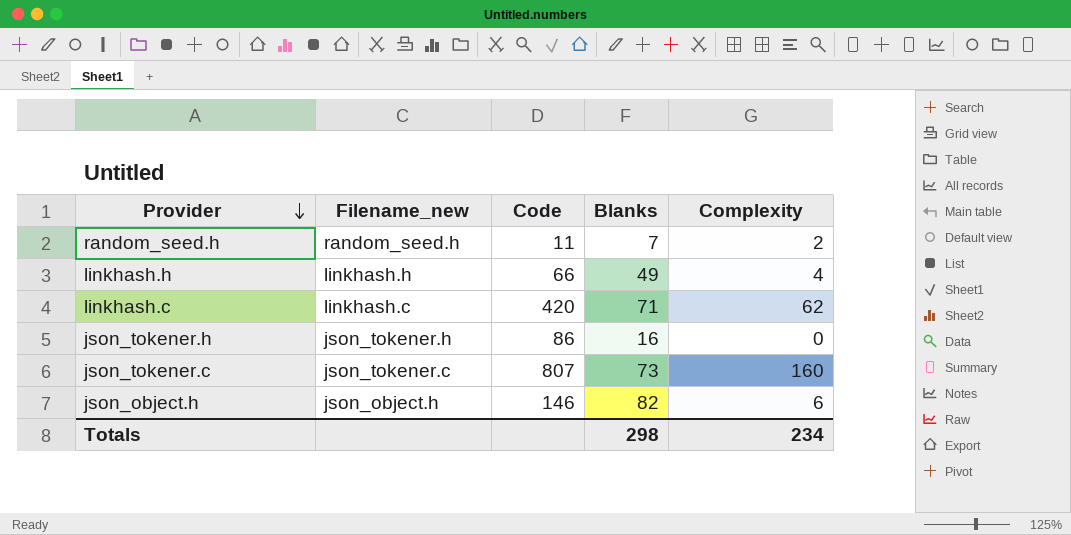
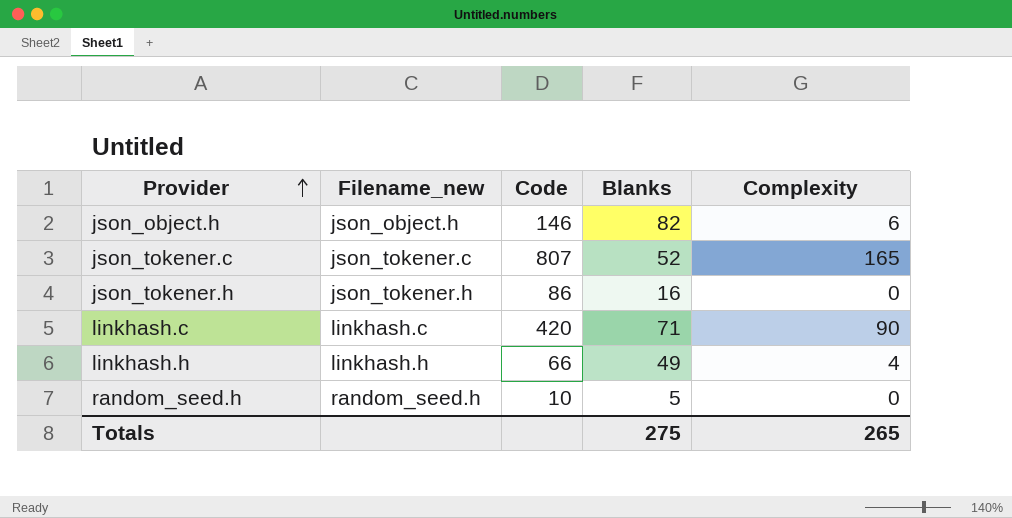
row order: Provider descending -> Provider ascending
json_tokener.c | Blanks: 73 -> 52
json_tokener.c | Complexity: 160 -> 165
linkhash.c | Complexity: 62 -> 90
random_seed.h | Code: 11 -> 10
random_seed.h | Blanks: 7 -> 5
random_seed.h | Complexity: 2 -> 0
Totals | Blanks: 298 -> 275
Totals | Complexity: 234 -> 265

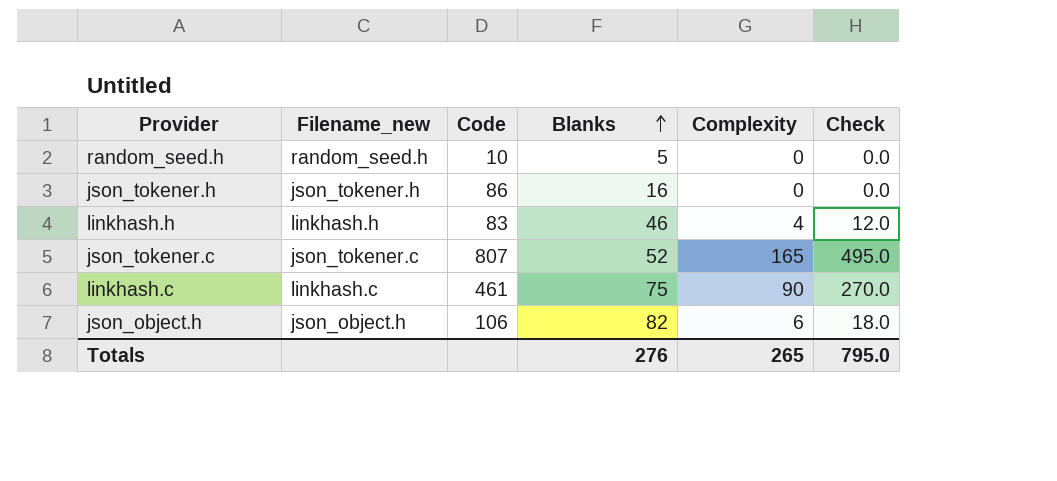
row order: Provider ascending -> Blanks ascending
column Check | formula: none -> [Complexity] * 3
linkhash.h | Code: 66 -> 83
linkhash.h | Blanks: 49 -> 46
linkhash.c | Code: 420 -> 461
linkhash.c | Blanks: 71 -> 75
json_object.h | Code: 146 -> 106
Totals | Blanks: 275 -> 276

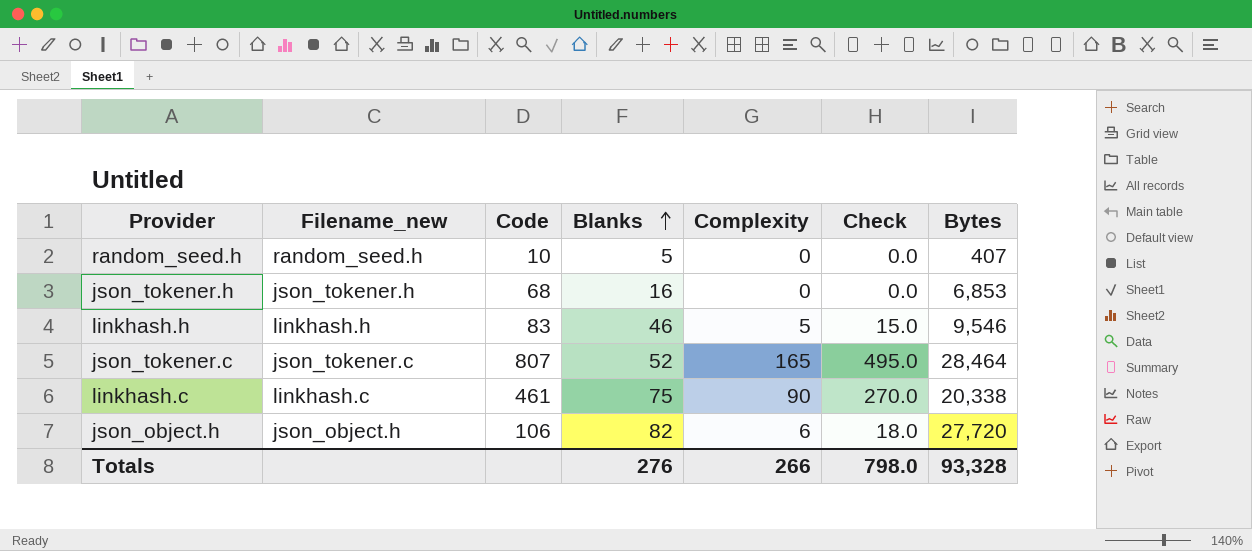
column Bytes | position: none -> 7
json_tokener.h | Code: 86 -> 68
linkhash.h | Complexity: 4 -> 5
linkhash.h | Check: 12.0 -> 15.0
Totals | Complexity: 265 -> 266
Totals | Check: 795.0 -> 798.0

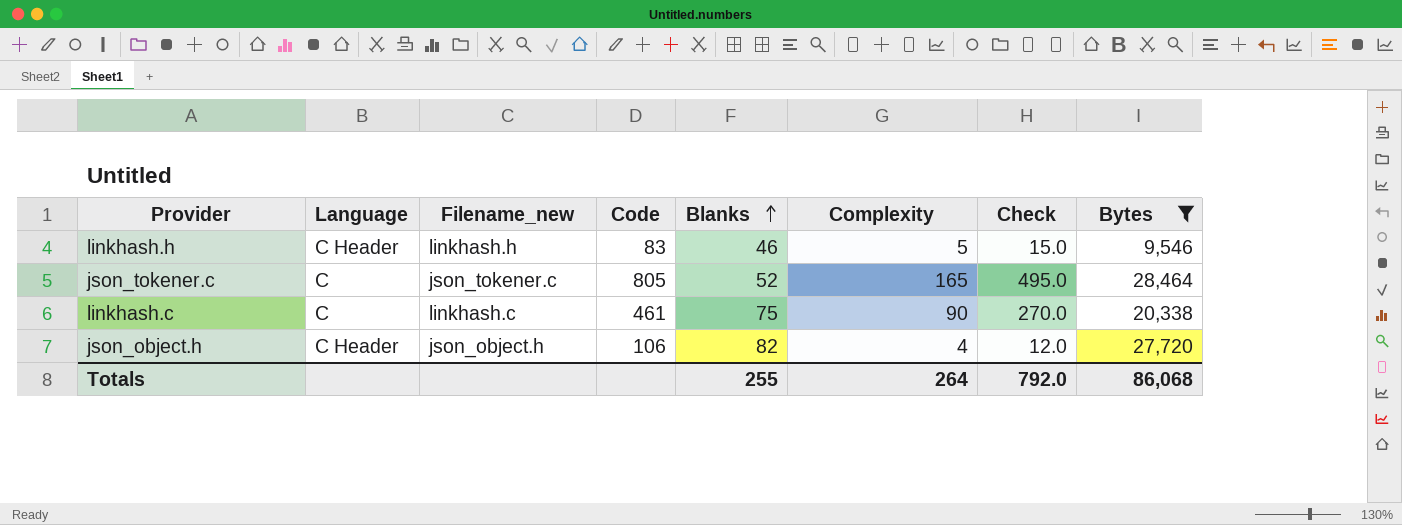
filter: none -> Bytes >= 9,546
column Language | position: none -> 2
json_tokener.c | Code: 807 -> 805
json_object.h | Complexity: 6 -> 4
json_object.h | Check: 18.0 -> 12.0
Totals | Blanks: 276 -> 255
Totals | Complexity: 266 -> 264
Totals | Check: 798.0 -> 792.0
Totals | Bytes: 93,328 -> 86,068

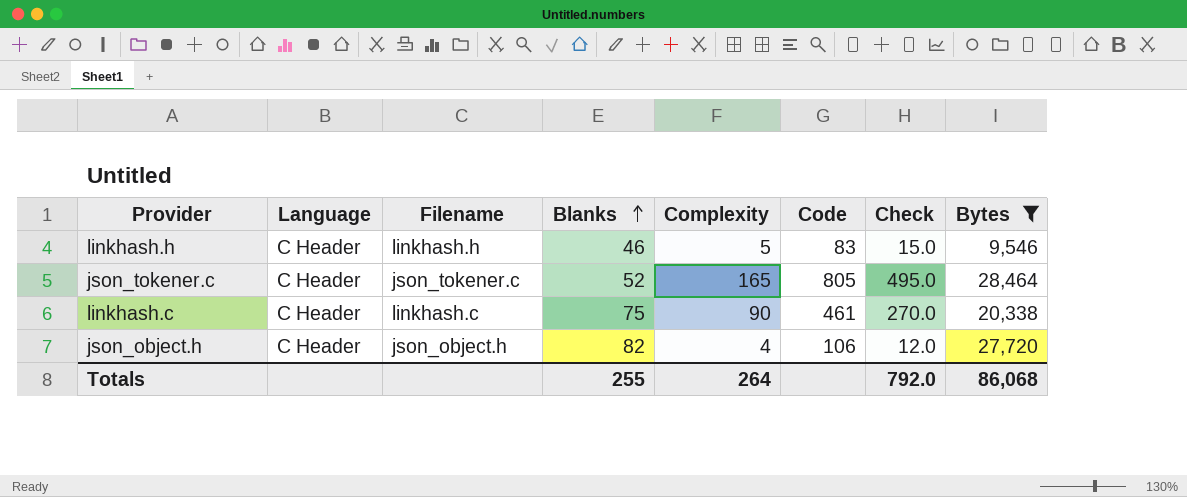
column name: Filename_new -> Filename
column Code | position: 4 -> 6
json_tokener.c | Language: C -> C Header
linkhash.c | Language: C -> C Header

